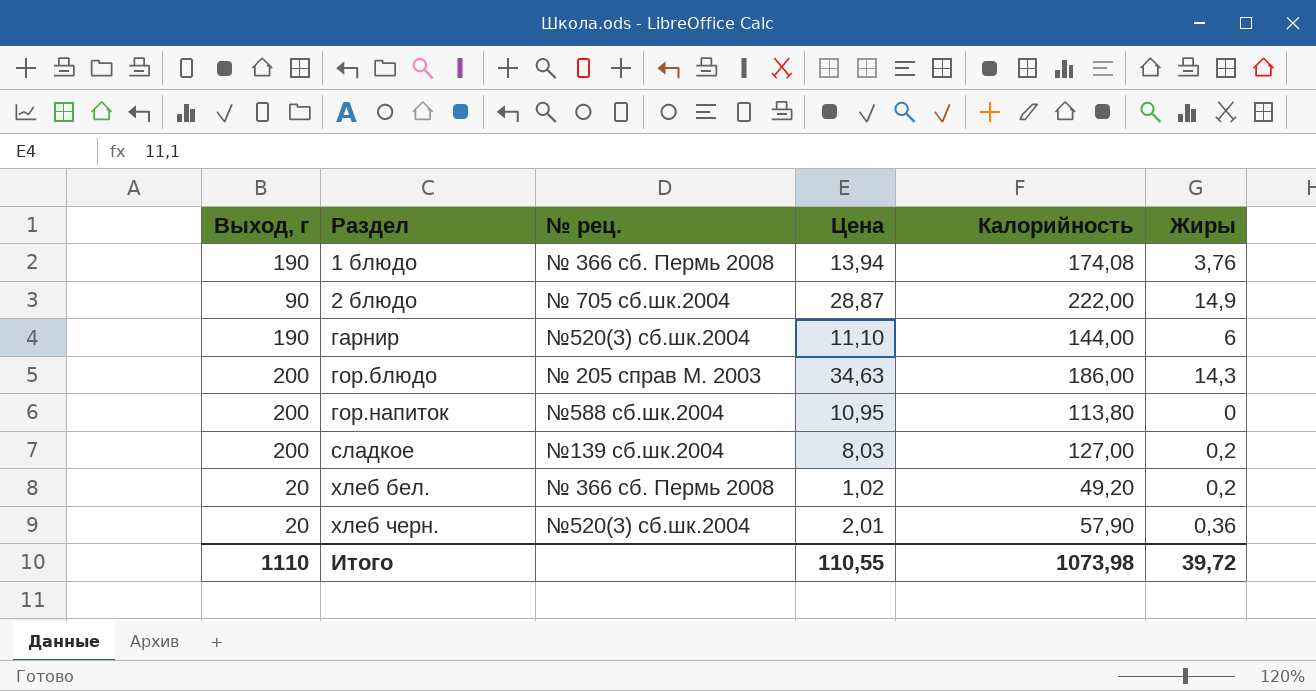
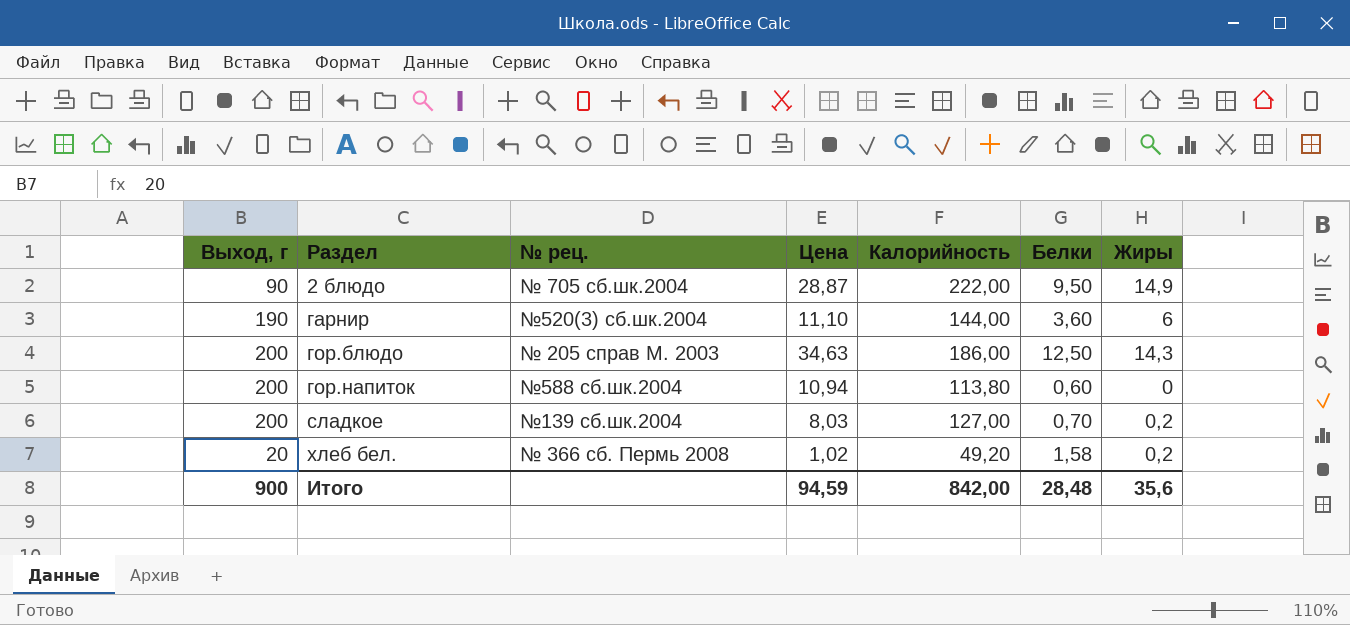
column Белки | position: none -> 6
row 1 блюдо: 190 | № 366 сб. Пермь 2008 | 13,94 | 174,08 | 3,76 -> none
row хлеб черн.: 20 | №520(3) сб.шк.2004 | 2,01 | 57,90 | 0,36 -> none
гор.напиток | Цена: 10,95 -> 10,94
Итого | Выход, г: 1110 -> 900
Итого | Цена: 110,55 -> 94,59
Итого | Калорийность: 1073,98 -> 842,00
Итого | Жиры: 39,72 -> 35,6

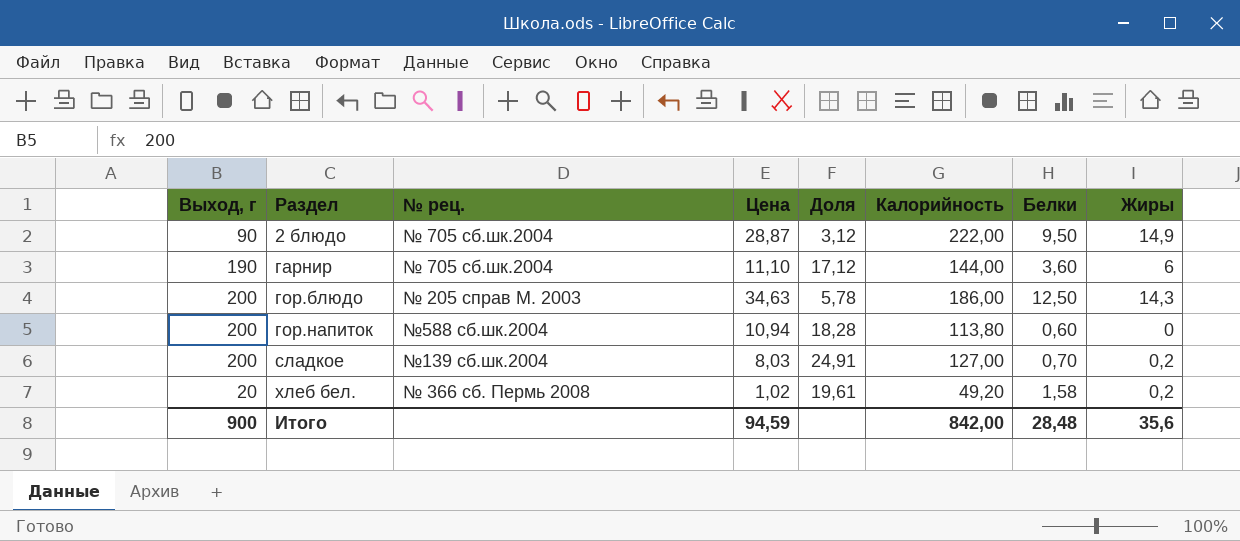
column Доля | formula: none -> [Выход, г] / [Цена]
гарнир | № рец.: №520(3) сб.шк.2004 -> № 705 сб.шк.2004

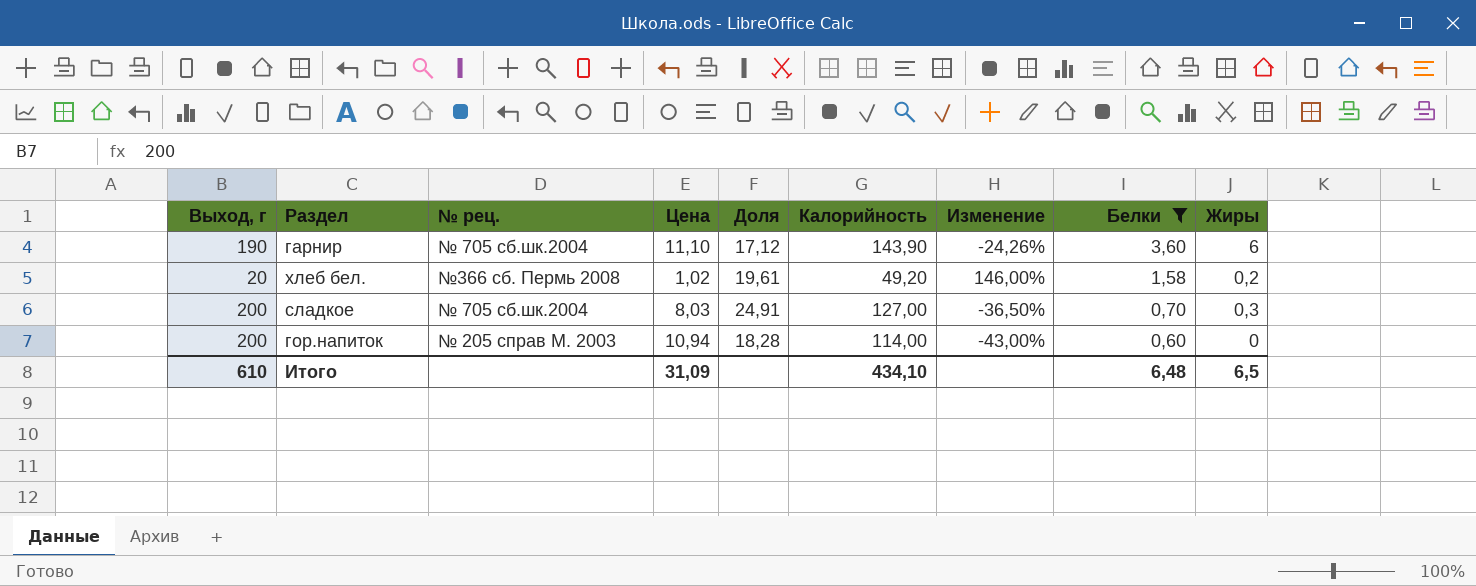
filter: none -> Белки <= 3,60
row order: Раздел ascending -> Белки descending
column Изменение | formula: none -> ([Калорийность] - [Выход, г]) / [Выход, г]
гарнир | Калорийность: 144,00 -> 143,90
хлеб бел. | № рец.: № 366 сб. Пермь 2008 -> №366 сб. Пермь 2008
сладкое | № рец.: №139 сб.шк.2004 -> № 705 сб.шк.2004
сладкое | Жиры: 0,2 -> 0,3
гор.напиток | № рец.: №588 сб.шк.2004 -> № 205 справ М. 2003
гор.напиток | Калорийность: 113,80 -> 114,00
Итого | Выход, г: 900 -> 610
Итого | Цена: 94,59 -> 31,09
Итого | Калорийность: 842,00 -> 434,10
Итого | Белки: 28,48 -> 6,48
Итого | Жиры: 35,6 -> 6,5

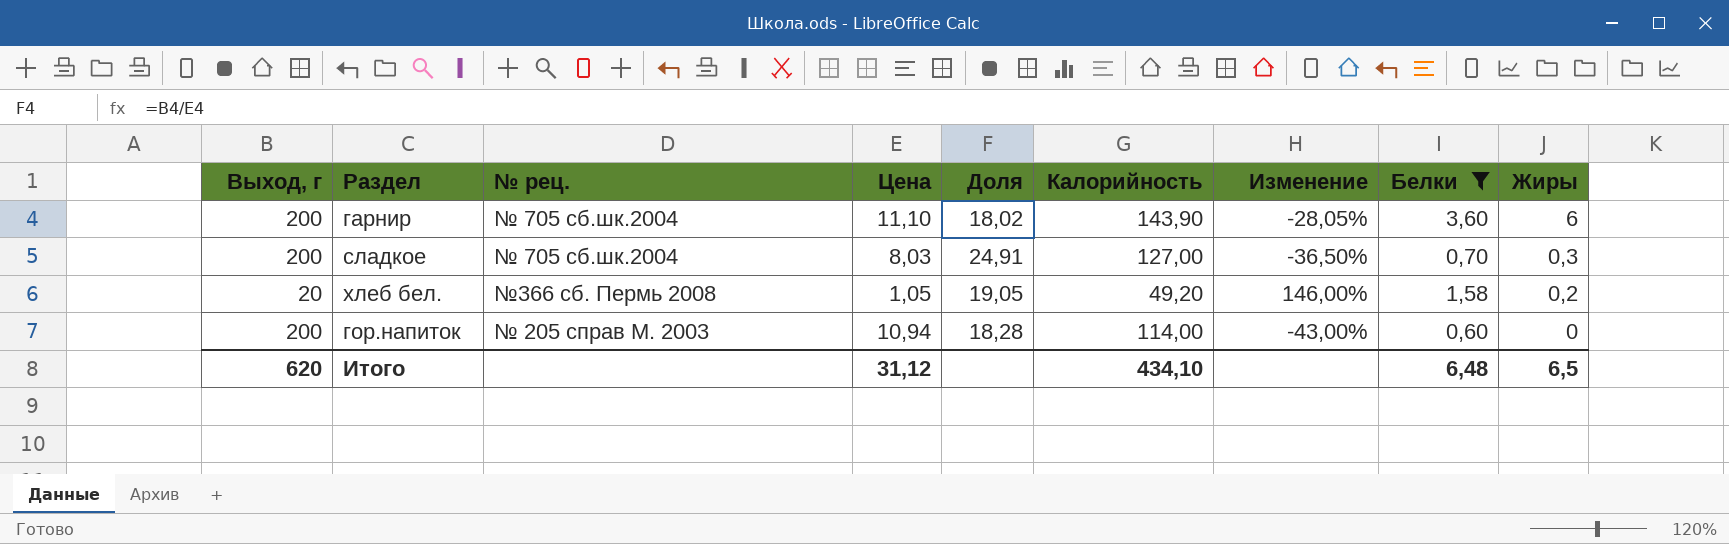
row order: Белки descending -> Жиры descending
гарнир | Выход, г: 190 -> 200
гарнир | Доля: 17,12 -> 18,02
гарнир | Изменение: -24,26% -> -28,05%
хлеб бел. | Цена: 1,02 -> 1,05
хлеб бел. | Доля: 19,61 -> 19,05
Итого | Выход, г: 610 -> 620
Итого | Цена: 31,09 -> 31,12

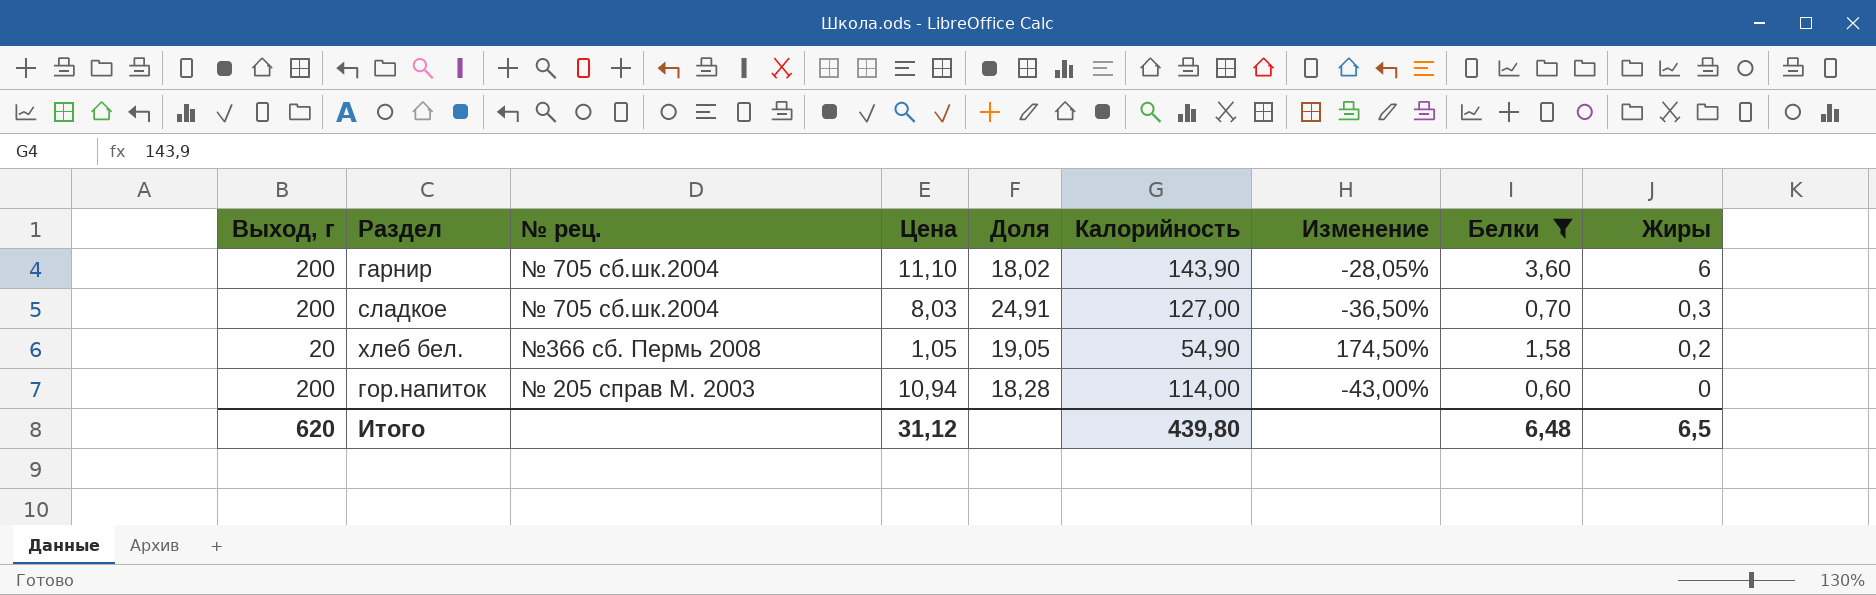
хлеб бел. | Калорийность: 49,20 -> 54,90
хлеб бел. | Изменение: 146,00% -> 174,50%
Итого | Калорийность: 434,10 -> 439,80

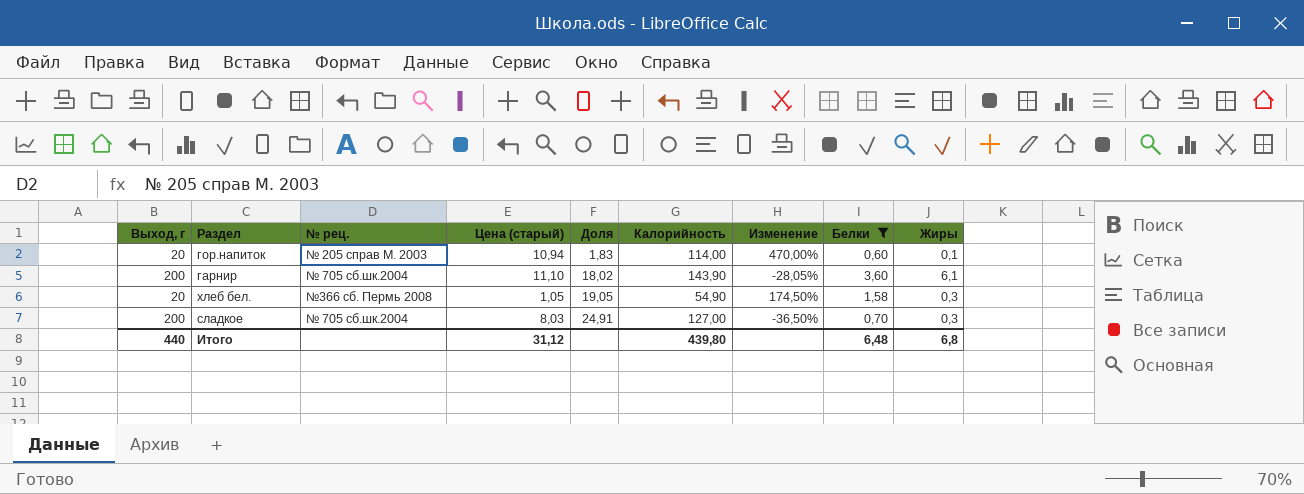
row order: Жиры descending -> Доля ascending
column name: Цена -> Цена (старый)
гор.напиток | Выход, г: 200 -> 20
гор.напиток | Доля: 18,28 -> 1,83
гор.напиток | Изменение: -43,00% -> 470,00%
гор.напиток | Жиры: 0 -> 0,1
гарнир | Жиры: 6 -> 6,1
хлеб бел. | Жиры: 0,2 -> 0,3
Итого | Выход, г: 620 -> 440
Итого | Жиры: 6,5 -> 6,8

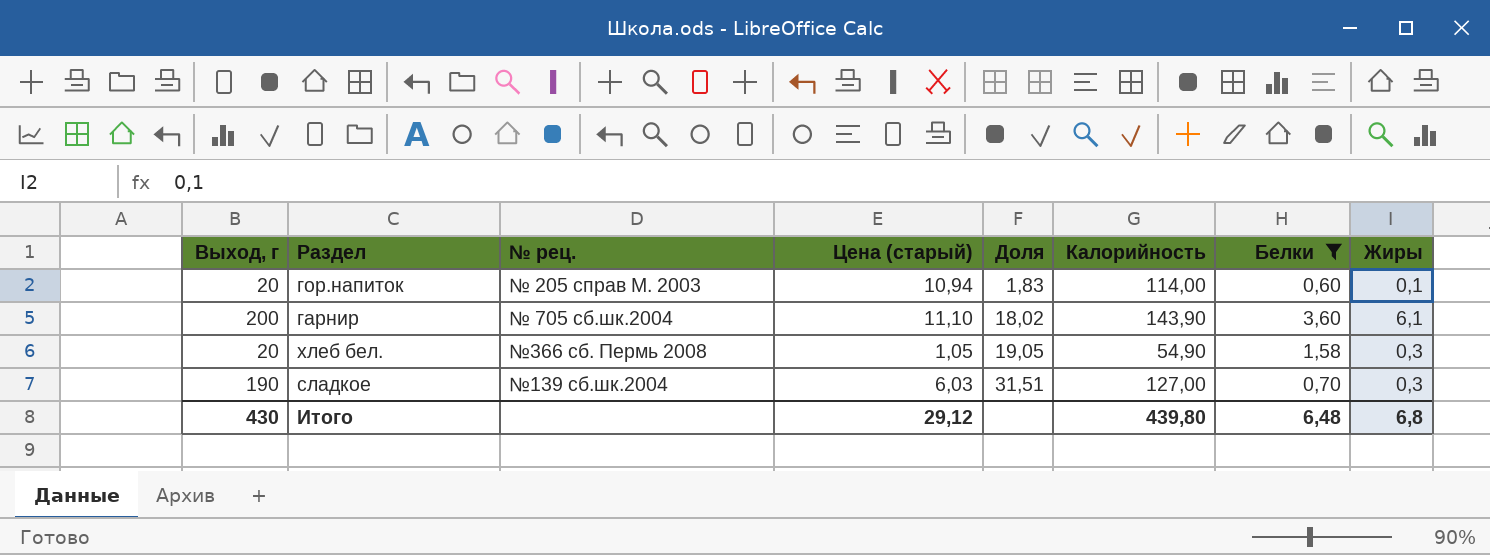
column Изменение | formula: ([Калорийность] - [Выход, г]) / [Выход, г] -> none
сладкое | Выход, г: 200 -> 190
сладкое | № рец.: № 705 сб.шк.2004 -> №139 сб.шк.2004
сладкое | Цена (старый): 8,03 -> 6,03
сладкое | Доля: 24,91 -> 31,51
Итого | Выход, г: 440 -> 430
Итого | Цена (старый): 31,12 -> 29,12

